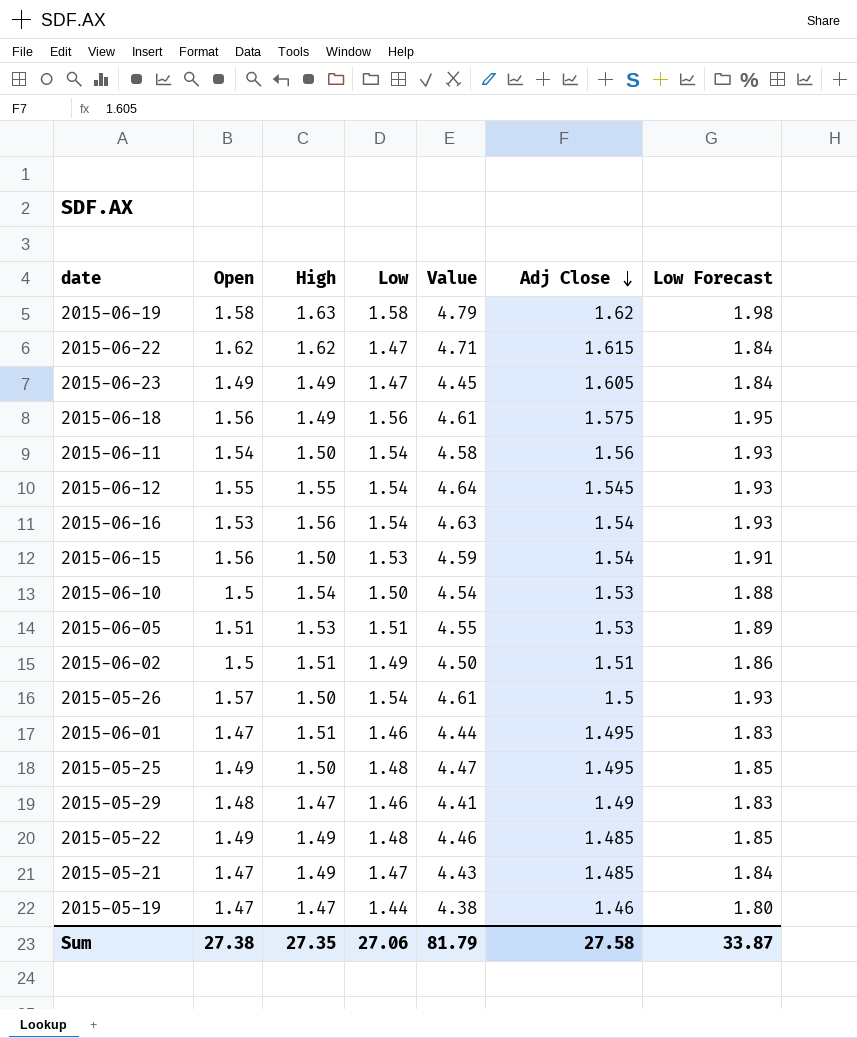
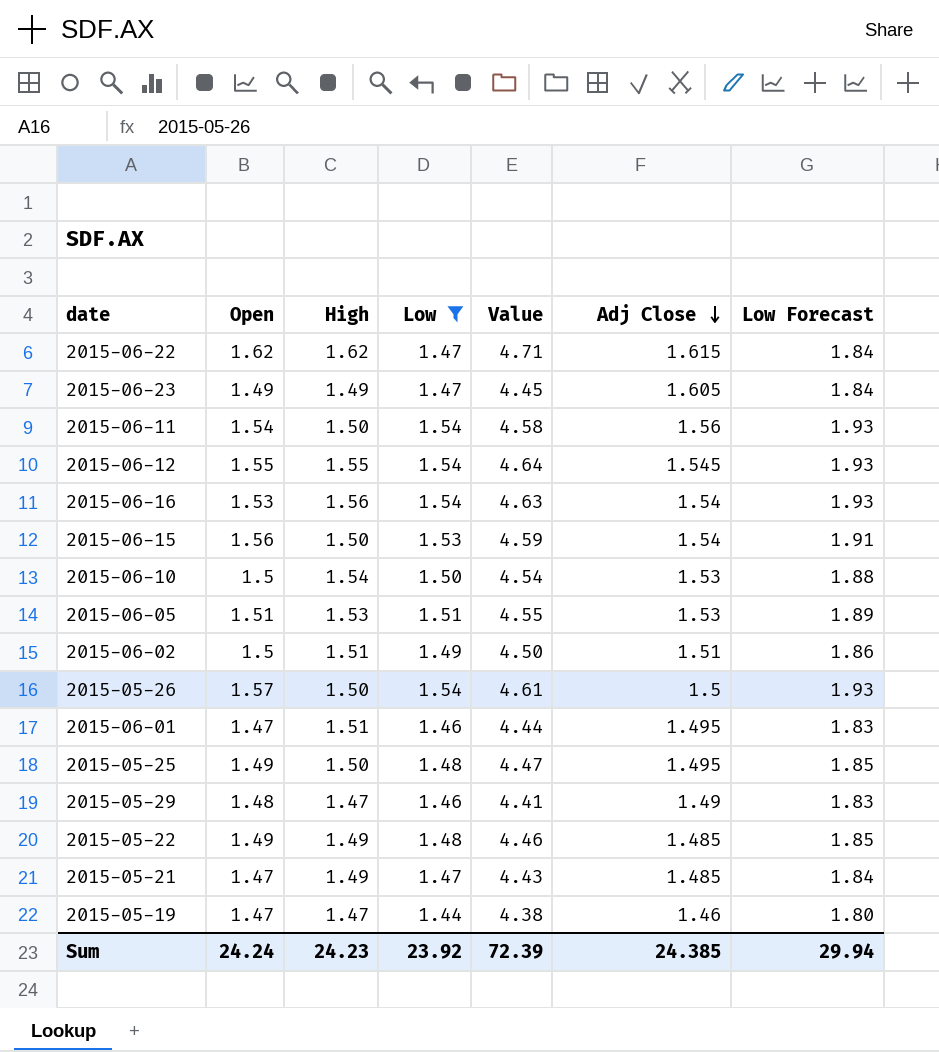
filter: none -> Low <= 1.54
Sum | Open: 27.38 -> 24.24
Sum | High: 27.35 -> 24.23
Sum | Low: 27.06 -> 23.92
Sum | Value: 81.79 -> 72.39
Sum | Adj Close: 27.58 -> 24.385
Sum | Low Forecast: 33.87 -> 29.94

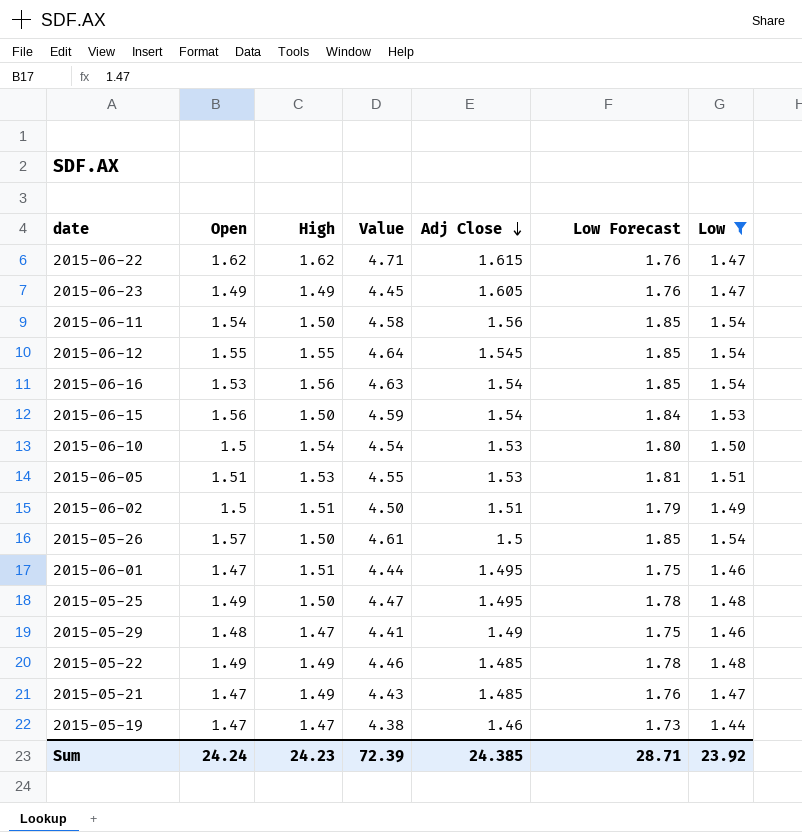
column Low Forecast | formula: [Low] * 1.25 -> [Low] * 1.2
column Low | position: 4 -> 7
Sum | Low Forecast: 29.94 -> 28.71

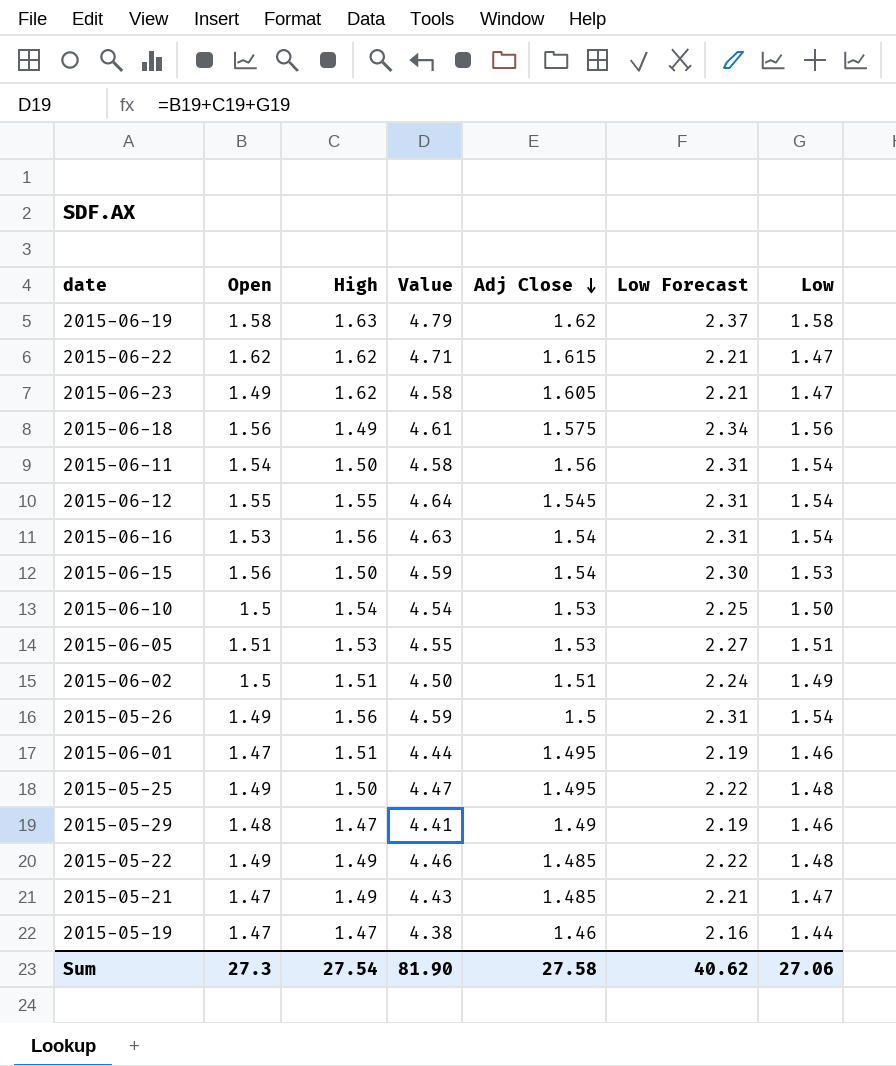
filter: Low <= 1.54 -> none
column Low Forecast | formula: [Low] * 1.2 -> [Low] * 1.5
2015-06-23 | High: 1.49 -> 1.62
2015-06-23 | Value: 4.45 -> 4.58
2015-05-26 | Open: 1.57 -> 1.49
2015-05-26 | High: 1.50 -> 1.56
2015-05-26 | Value: 4.61 -> 4.59
Sum | Open: 24.24 -> 27.3
Sum | High: 24.23 -> 27.54
Sum | Value: 72.39 -> 81.90
Sum | Adj Close: 24.385 -> 27.58
Sum | Low Forecast: 28.71 -> 40.62
Sum | Low: 23.92 -> 27.06

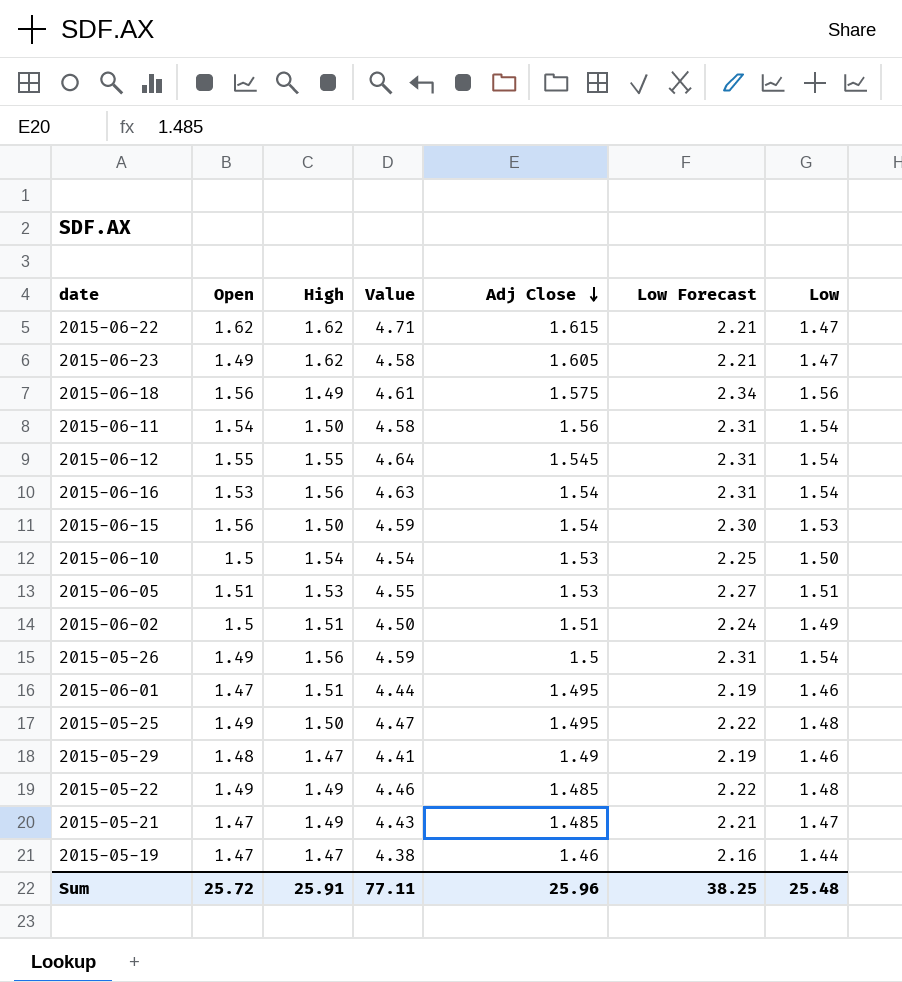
row 2015-06-19: 1.58 | 1.63 | 4.79 | 1.62 | 2.37 | 1.58 -> none
Sum | Open: 27.3 -> 25.72
Sum | High: 27.54 -> 25.91
Sum | Value: 81.90 -> 77.11
Sum | Adj Close: 27.58 -> 25.96
Sum | Low Forecast: 40.62 -> 38.25
Sum | Low: 27.06 -> 25.48

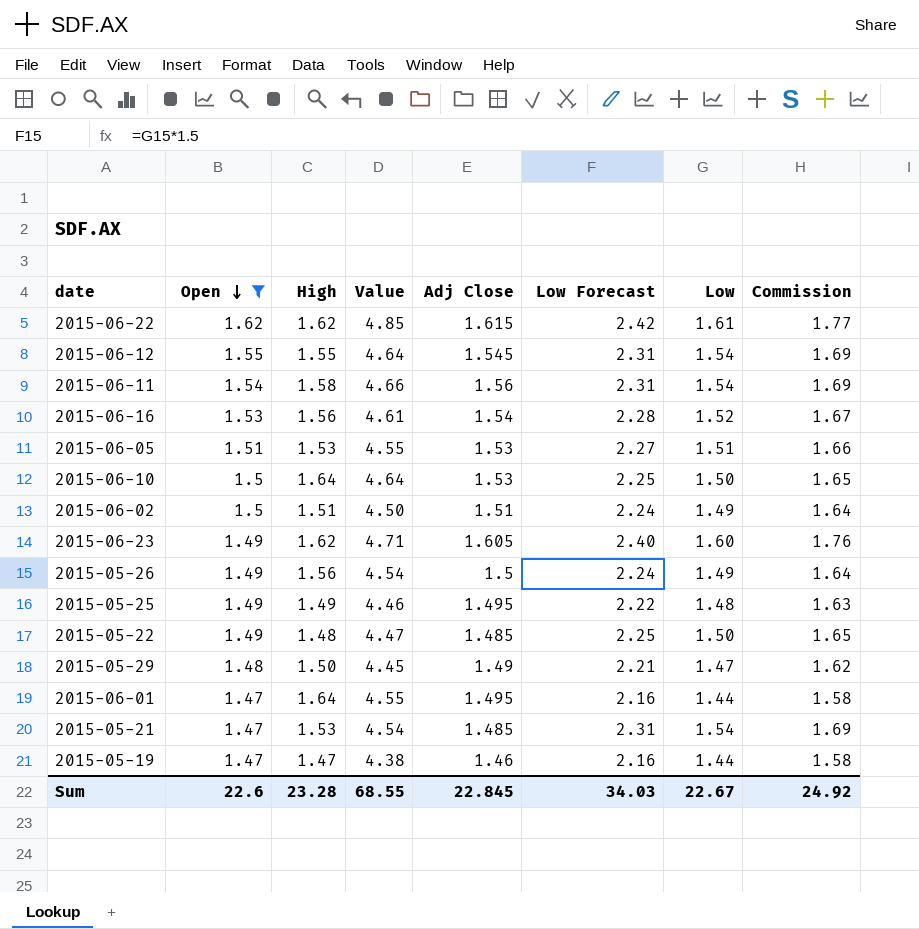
filter: none -> Open != 1.56
row order: Adj Close descending -> Open descending
column Commission | formula: none -> [Low] * 1.1
2015-06-22 | Value: 4.71 -> 4.85
2015-06-22 | Low Forecast: 2.21 -> 2.42
2015-06-22 | Low: 1.47 -> 1.61
2015-06-11 | High: 1.50 -> 1.58
2015-06-11 | Value: 4.58 -> 4.66
2015-06-16 | Value: 4.63 -> 4.61
2015-06-16 | Low Forecast: 2.31 -> 2.28
2015-06-16 | Low: 1.54 -> 1.52
2015-06-10 | High: 1.54 -> 1.64
2015-06-10 | Value: 4.54 -> 4.64
2015-06-23 | Value: 4.58 -> 4.71
2015-06-23 | Low Forecast: 2.21 -> 2.40
2015-06-23 | Low: 1.47 -> 1.60
2015-05-26 | Value: 4.59 -> 4.54
2015-05-26 | Low Forecast: 2.31 -> 2.24
2015-05-26 | Low: 1.54 -> 1.49
2015-05-25 | High: 1.50 -> 1.49
2015-05-25 | Value: 4.47 -> 4.46
2015-05-22 | High: 1.49 -> 1.48
2015-05-22 | Value: 4.46 -> 4.47
2015-05-22 | Low Forecast: 2.22 -> 2.25
2015-05-22 | Low: 1.48 -> 1.50
2015-05-29 | High: 1.47 -> 1.50
2015-05-29 | Value: 4.41 -> 4.45
2015-05-29 | Low Forecast: 2.19 -> 2.21
2015-05-29 | Low: 1.46 -> 1.47
2015-06-01 | High: 1.51 -> 1.64
2015-06-01 | Value: 4.44 -> 4.55
2015-06-01 | Low Forecast: 2.19 -> 2.16
2015-06-01 | Low: 1.46 -> 1.44
2015-05-21 | High: 1.49 -> 1.53
2015-05-21 | Value: 4.43 -> 4.54
2015-05-21 | Low Forecast: 2.21 -> 2.31
2015-05-21 | Low: 1.47 -> 1.54
Sum | Open: 25.72 -> 22.6
Sum | High: 25.91 -> 23.28
Sum | Value: 77.11 -> 68.55
Sum | Adj Close: 25.96 -> 22.845
Sum | Low Forecast: 38.25 -> 34.03
Sum | Low: 25.48 -> 22.67

